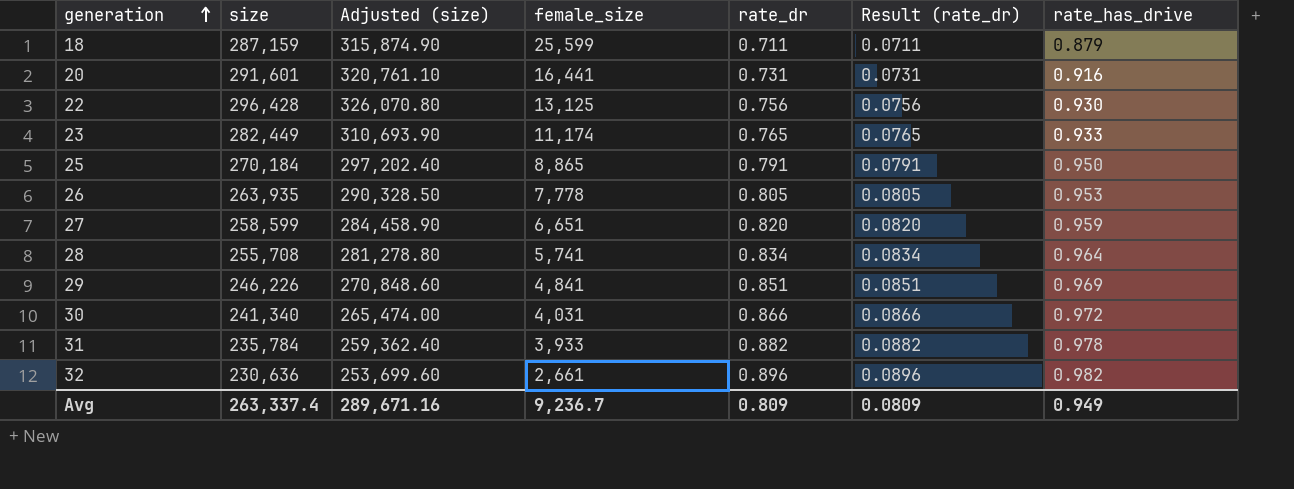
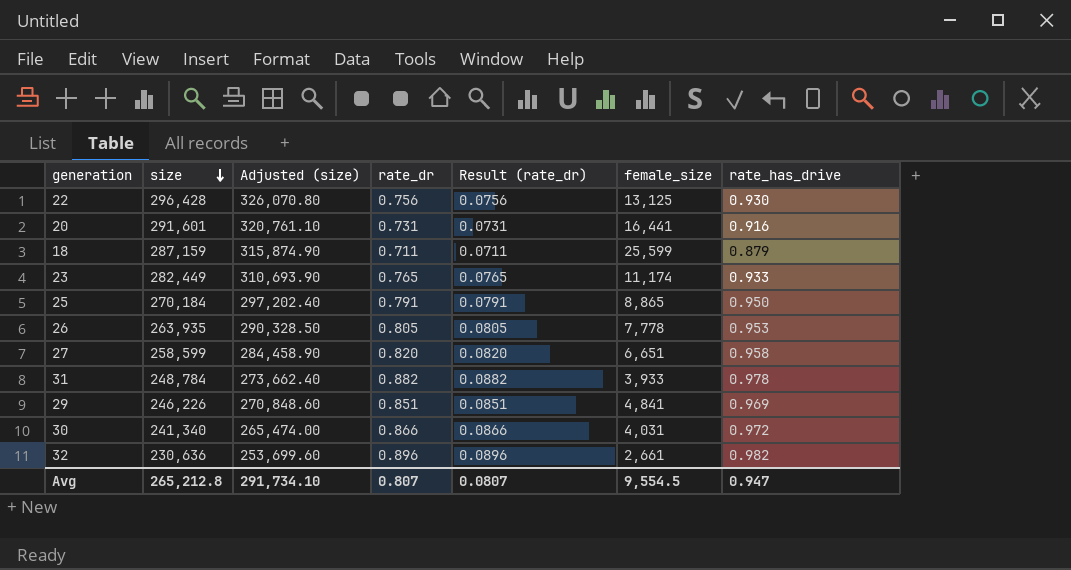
row order: generation ascending -> size descending
column female_size | position: 4 -> 6
row 28: 255,708 | 281,278.80 | 5,741 | 0.834 | 0.0834 | 0.964 -> none
27 | rate_has_drive: 0.959 -> 0.958
31 | size: 235,784 -> 248,784
31 | Adjusted (size): 259,362.40 -> 273,662.40
Avg | size: 263,337.4 -> 265,212.8
Avg | Adjusted (size): 289,671.16 -> 291,734.10
Avg | rate_dr: 0.809 -> 0.807
Avg | Result (rate_dr): 0.0809 -> 0.0807
Avg | female_size: 9,236.7 -> 9,554.5
Avg | rate_has_drive: 0.949 -> 0.947

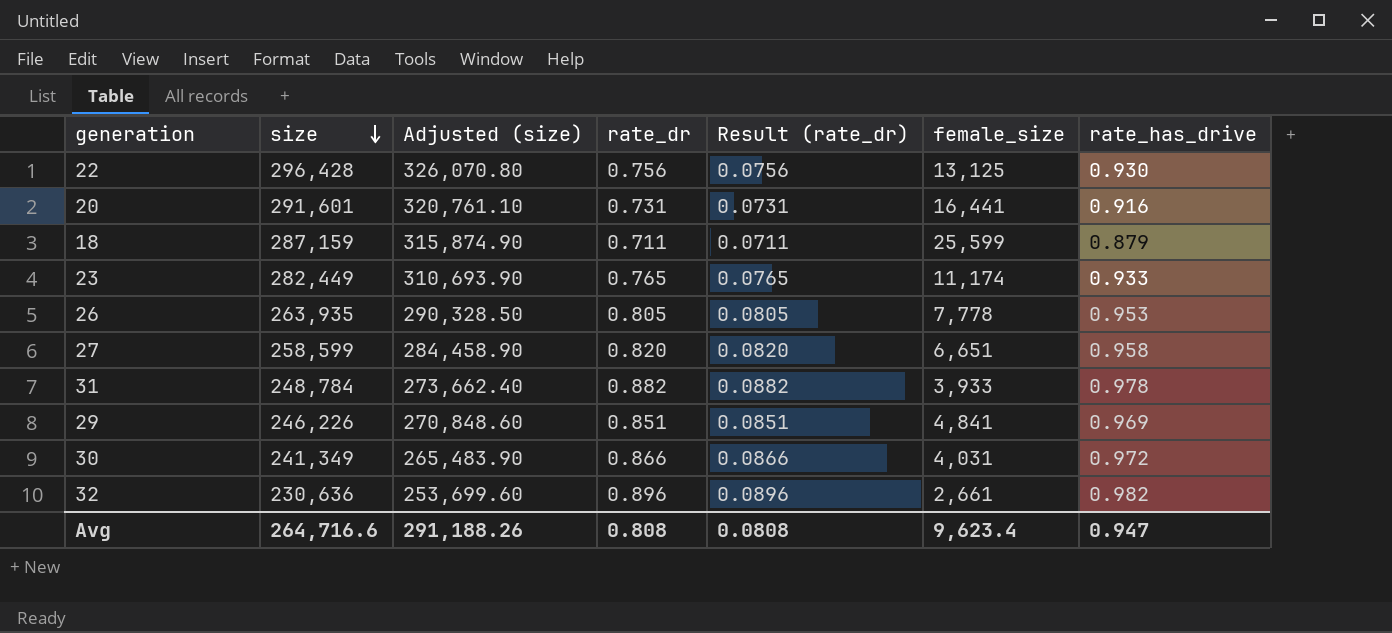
row 25: 270,184 | 297,202.40 | 0.791 | 0.0791 | 8,865 | 0.950 -> none
30 | size: 241,340 -> 241,349
30 | Adjusted (size): 265,474.00 -> 265,483.90
Avg | size: 265,212.8 -> 264,716.6
Avg | Adjusted (size): 291,734.10 -> 291,188.26
Avg | rate_dr: 0.807 -> 0.808
Avg | Result (rate_dr): 0.0807 -> 0.0808
Avg | female_size: 9,554.5 -> 9,623.4

